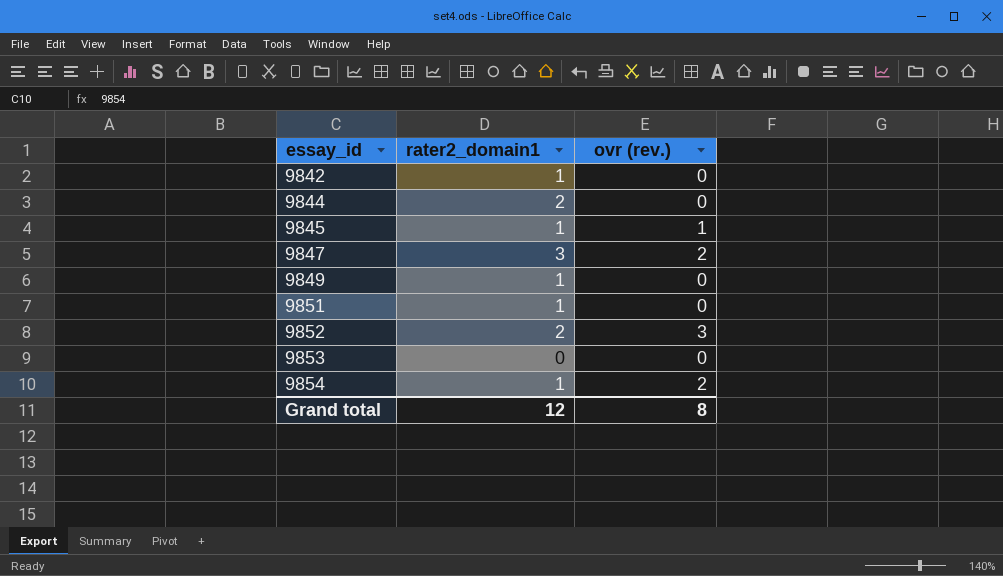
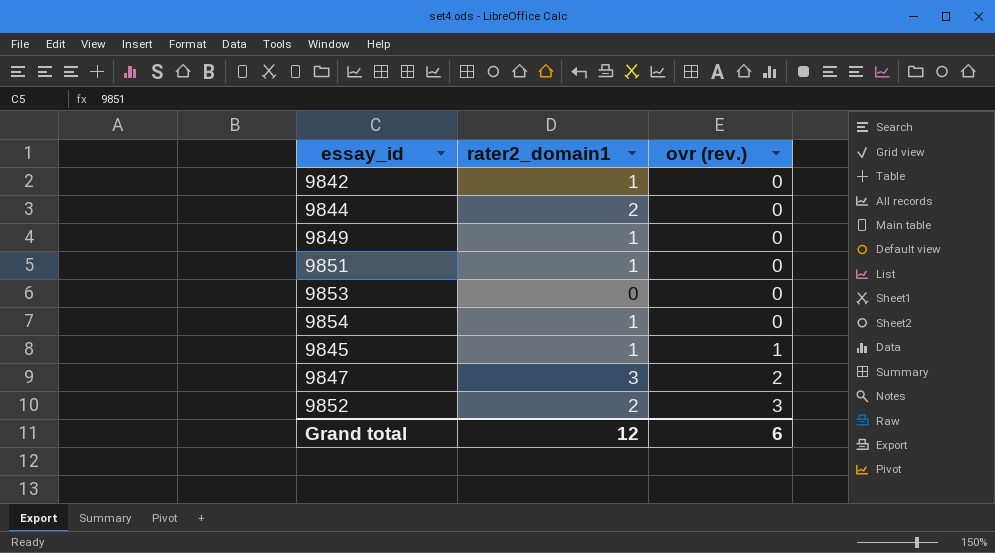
row order: essay_id ascending -> ovr (rev.) ascending
9854 | ovr (rev.): 2 -> 0
Grand total | ovr (rev.): 8 -> 6

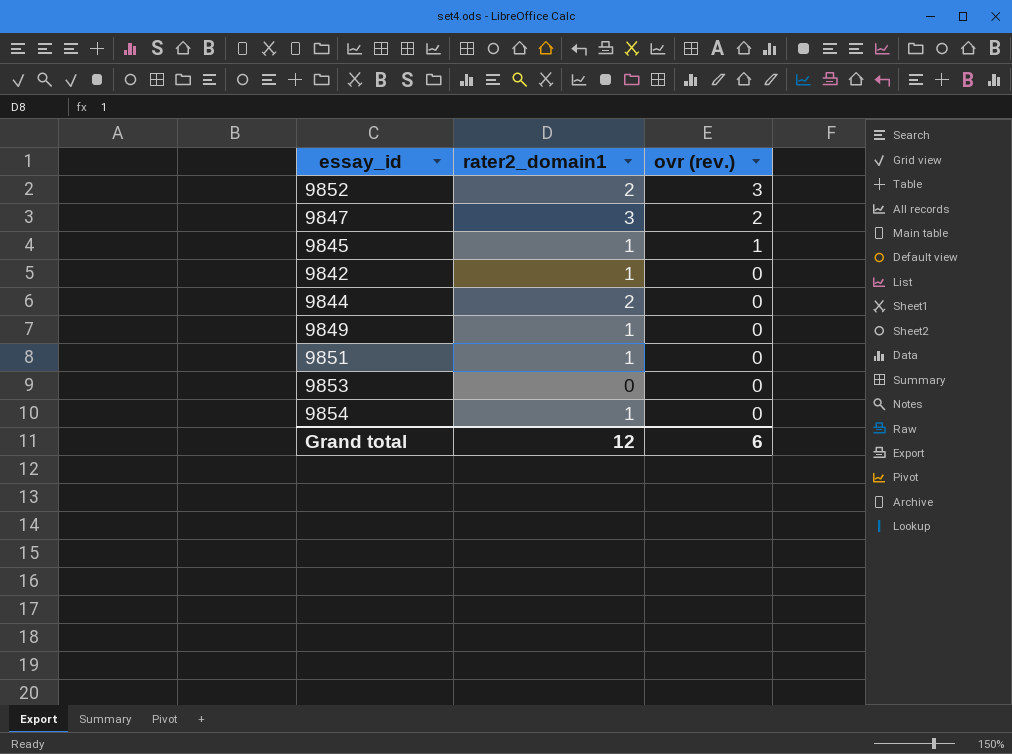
row order: ovr (rev.) ascending -> ovr (rev.) descending

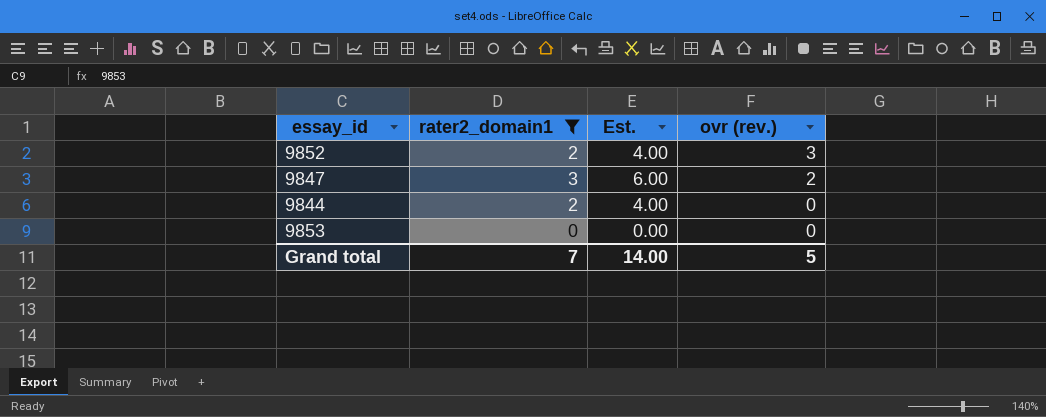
filter: none -> rater2_domain1 != 1
column Est. | formula: none -> [rater2_domain1] * 2
Grand total | rater2_domain1: 12 -> 7
Grand total | ovr (rev.): 6 -> 5

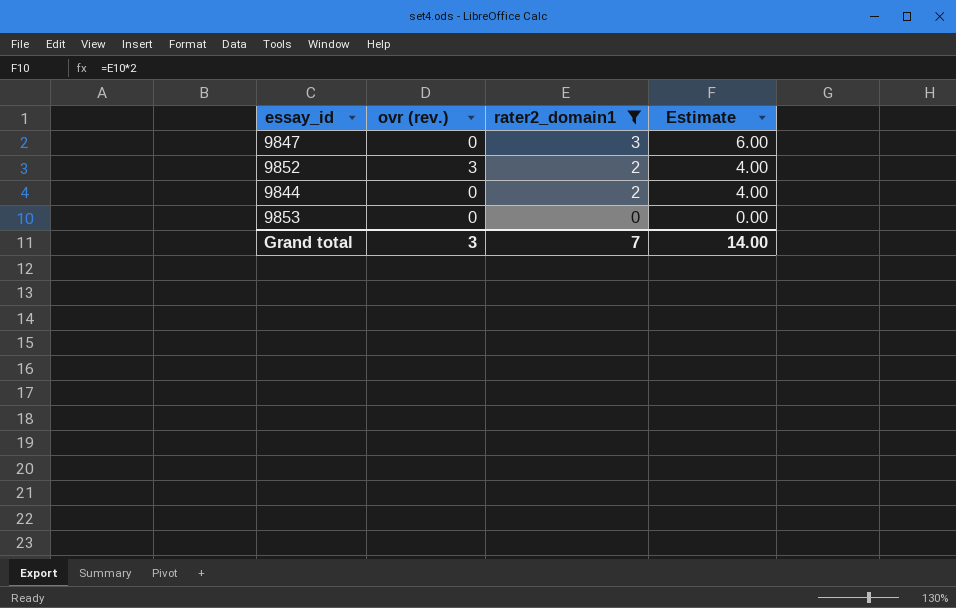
row order: ovr (rev.) descending -> rater2_domain1 descending
column ovr (rev.) | position: 4 -> 2
column name: Est. -> Estimate
9847 | ovr (rev.): 2 -> 0
Grand total | ovr (rev.): 5 -> 3

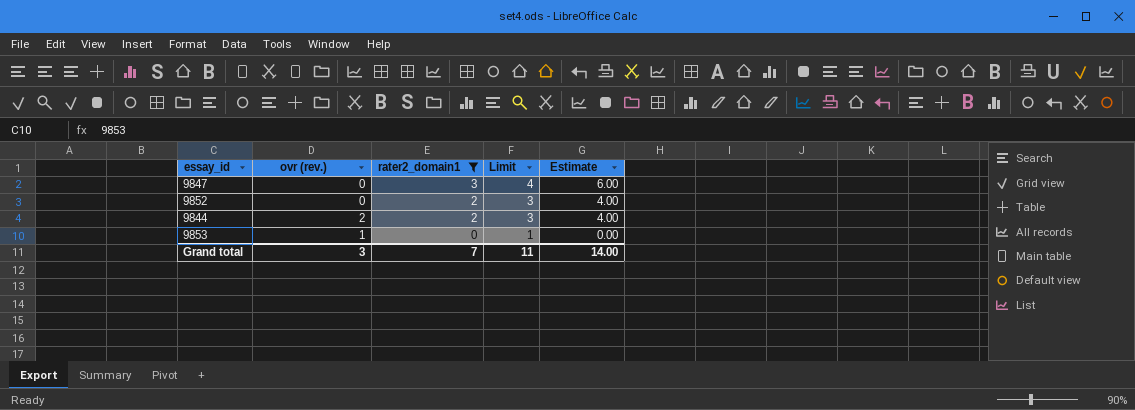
column Limit | formula: none -> [rater2_domain1] + 1
9852 | ovr (rev.): 3 -> 0
9844 | ovr (rev.): 0 -> 2
9853 | ovr (rev.): 0 -> 1

